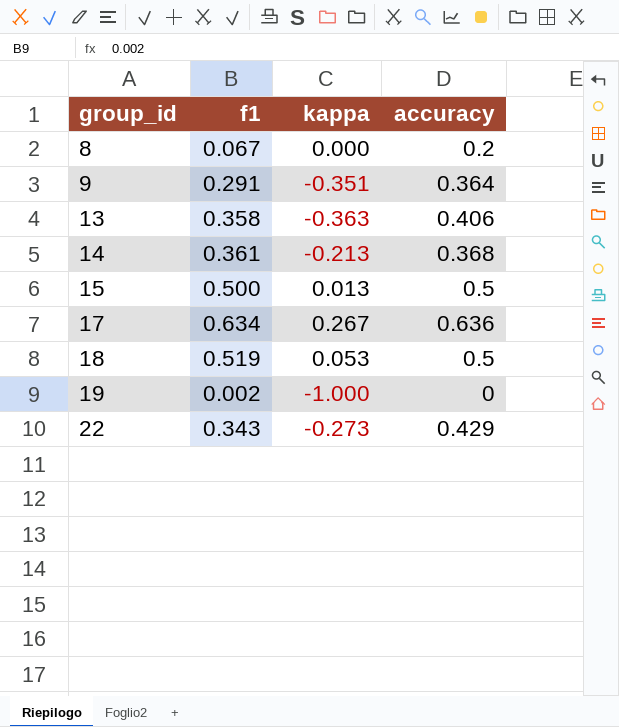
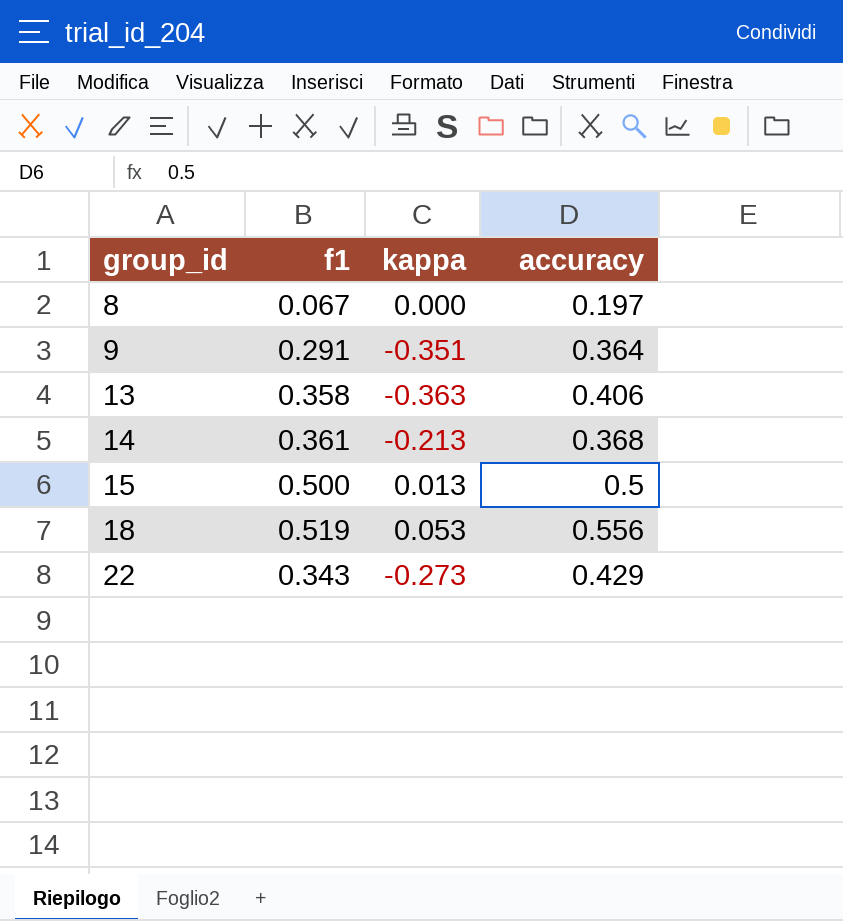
row 17: 0.634 | 0.267 | 0.636 -> none
row 19: 0.002 | -1.000 | 0 -> none
8 | accuracy: 0.2 -> 0.197
18 | accuracy: 0.5 -> 0.556

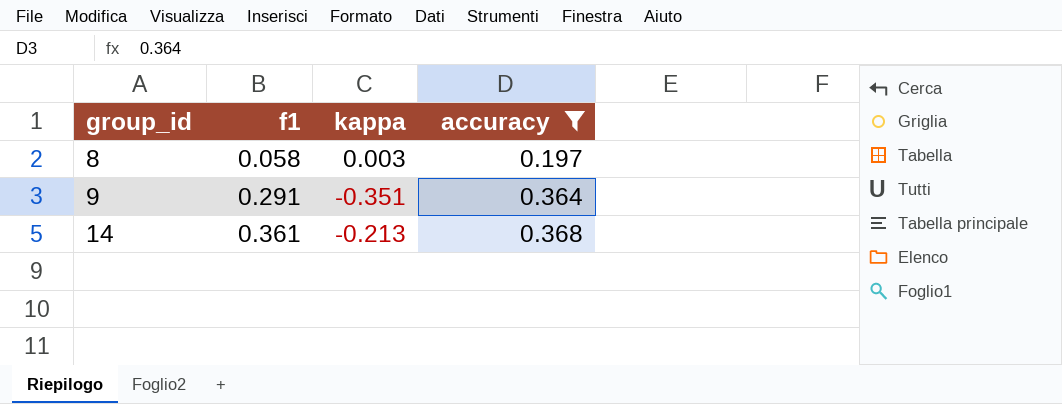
filter: none -> accuracy <= 0.368
8 | f1: 0.067 -> 0.058
8 | kappa: 0.000 -> 0.003

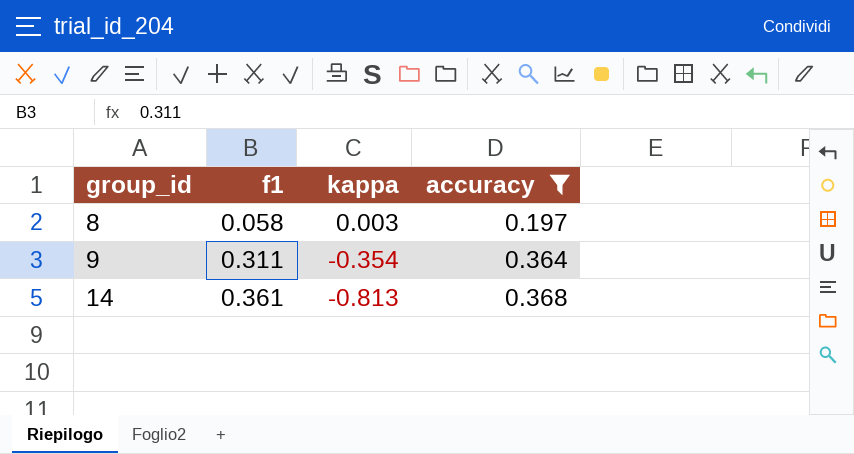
9 | f1: 0.291 -> 0.311
9 | kappa: -0.351 -> -0.354
14 | kappa: -0.213 -> -0.813

